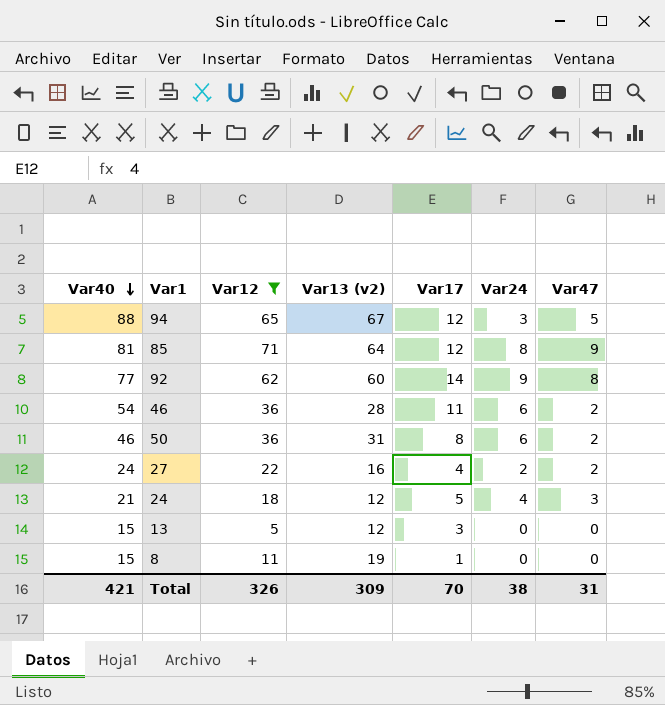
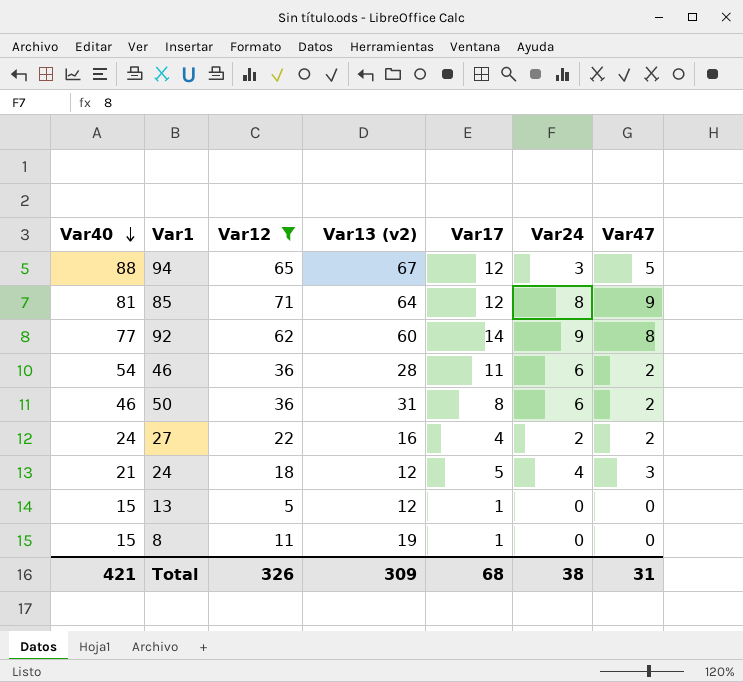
13 | Var17: 3 -> 1
Total | Var17: 70 -> 68

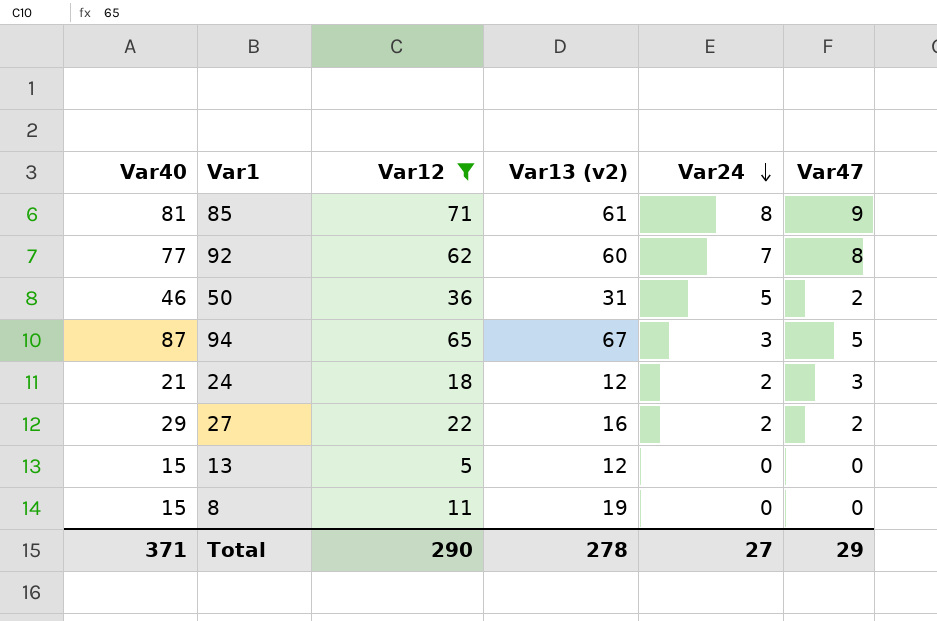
row order: Var40 descending -> Var24 descending
column Var17 | position: 5 -> none
row 46: 54 | 36 | 28 | 11 | 6 | 2 -> none
85 | Var13 (v2): 64 -> 61
92 | Var24: 9 -> 7
50 | Var24: 6 -> 5
94 | Var40: 88 -> 87
24 | Var24: 4 -> 2
27 | Var40: 24 -> 29
Total | Var40: 421 -> 371
Total | Var12: 326 -> 290
Total | Var13 (v2): 309 -> 278
Total | Var24: 38 -> 27
Total | Var47: 31 -> 29

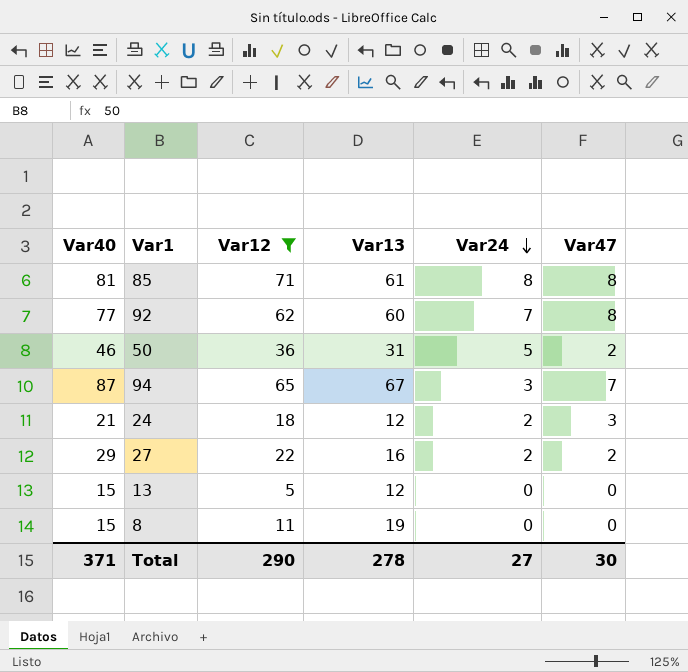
column name: Var13 (v2) -> Var13
85 | Var47: 9 -> 8
94 | Var47: 5 -> 7
Total | Var47: 29 -> 30

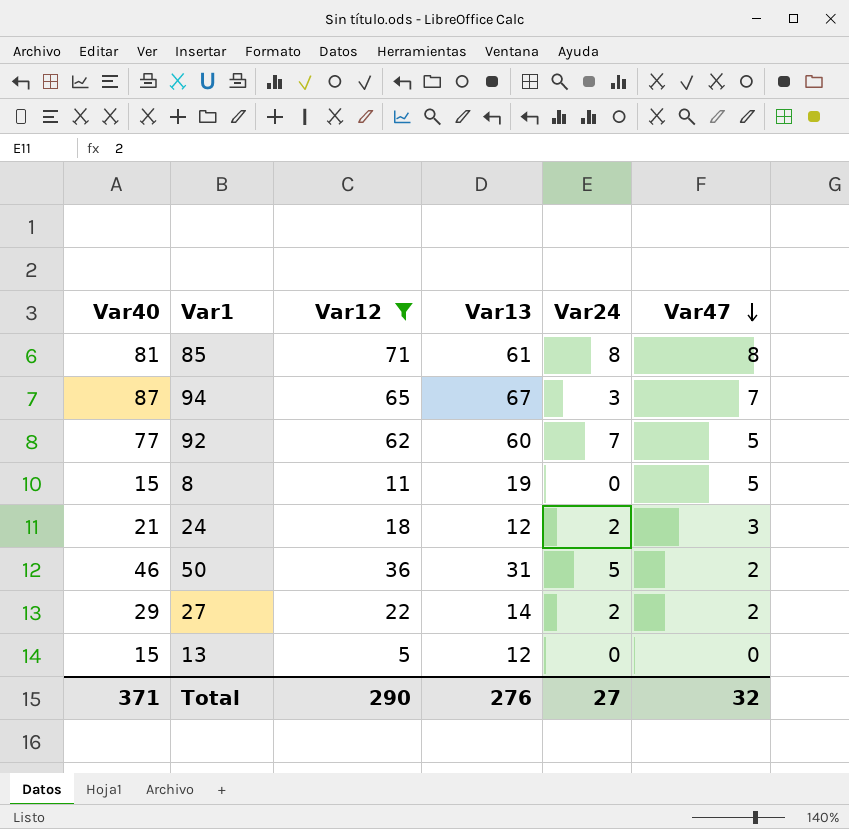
row order: Var24 descending -> Var47 descending
92 | Var47: 8 -> 5
8 | Var47: 0 -> 5
27 | Var13: 16 -> 14
Total | Var13: 278 -> 276
Total | Var47: 30 -> 32

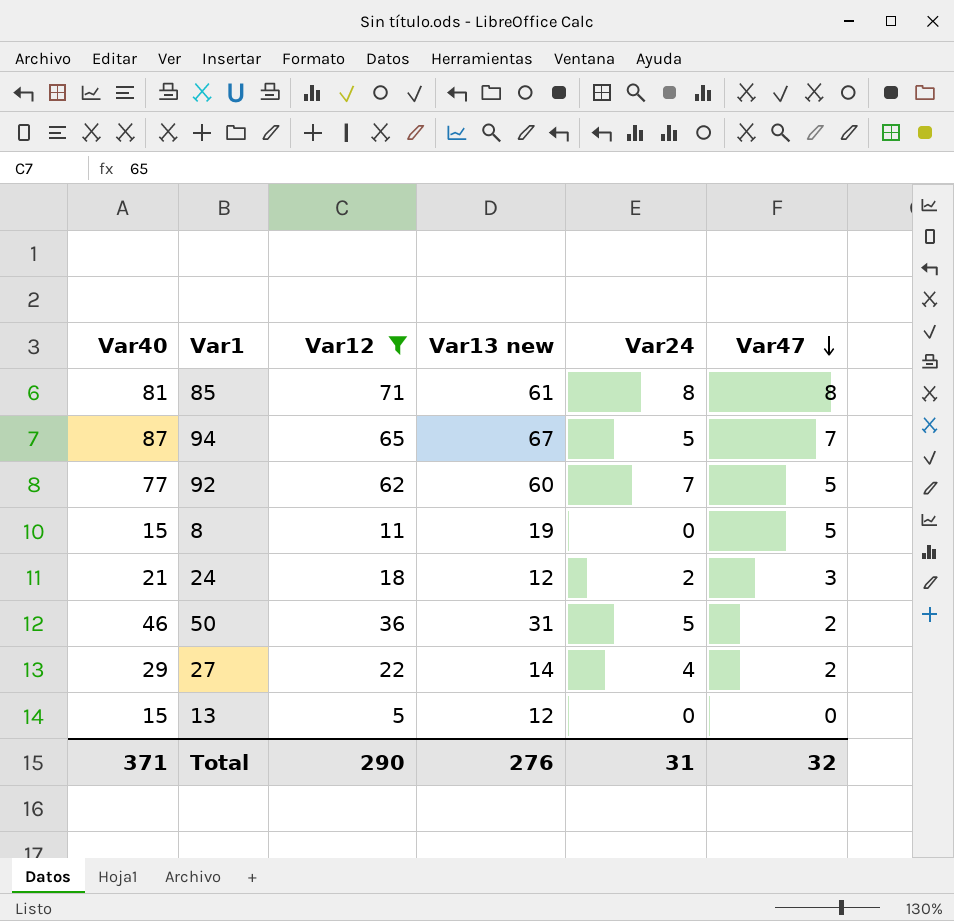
column name: Var13 -> Var13 new
94 | Var24: 3 -> 5
27 | Var24: 2 -> 4
Total | Var24: 27 -> 31

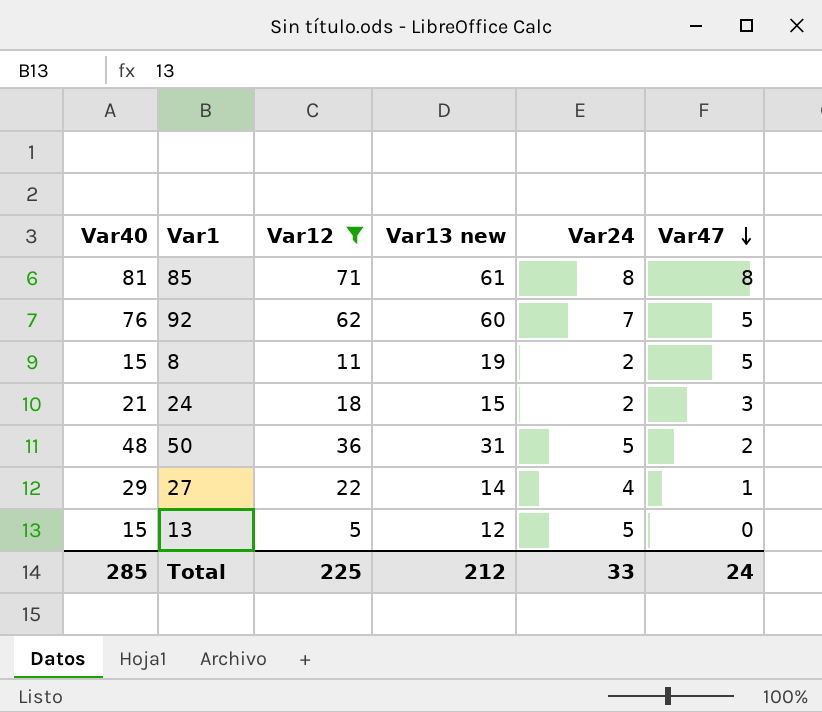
row 94: 87 | 65 | 67 | 5 | 7 -> none
92 | Var40: 77 -> 76
8 | Var24: 0 -> 2
24 | Var13 new: 12 -> 15
50 | Var40: 46 -> 48
27 | Var47: 2 -> 1
13 | Var24: 0 -> 5
Total | Var40: 371 -> 285
Total | Var12: 290 -> 225
Total | Var13 new: 276 -> 212
Total | Var24: 31 -> 33
Total | Var47: 32 -> 24

